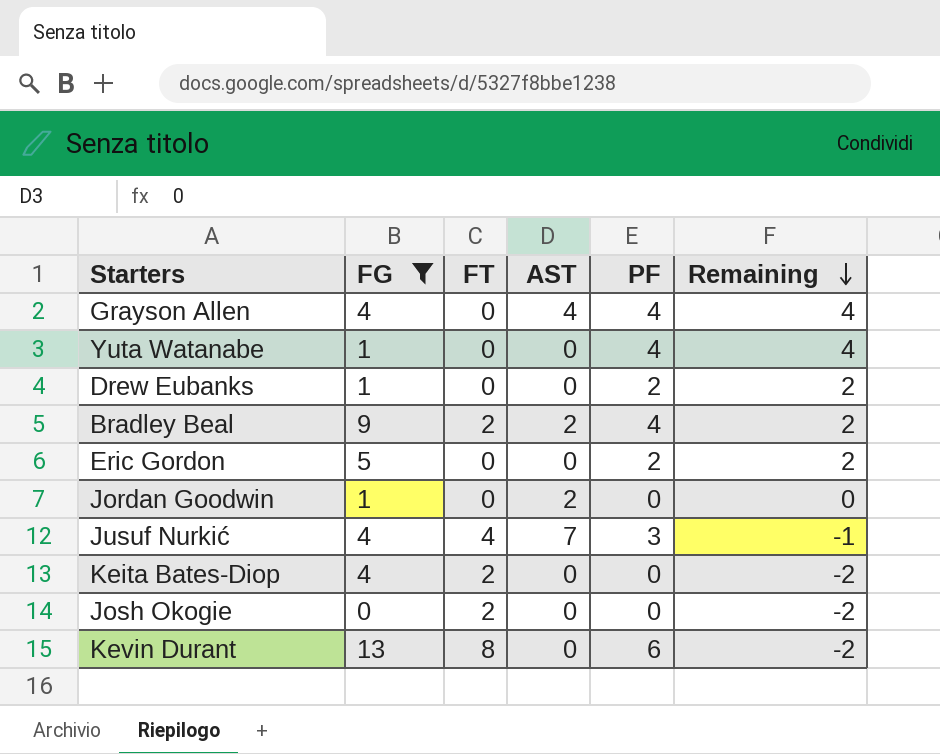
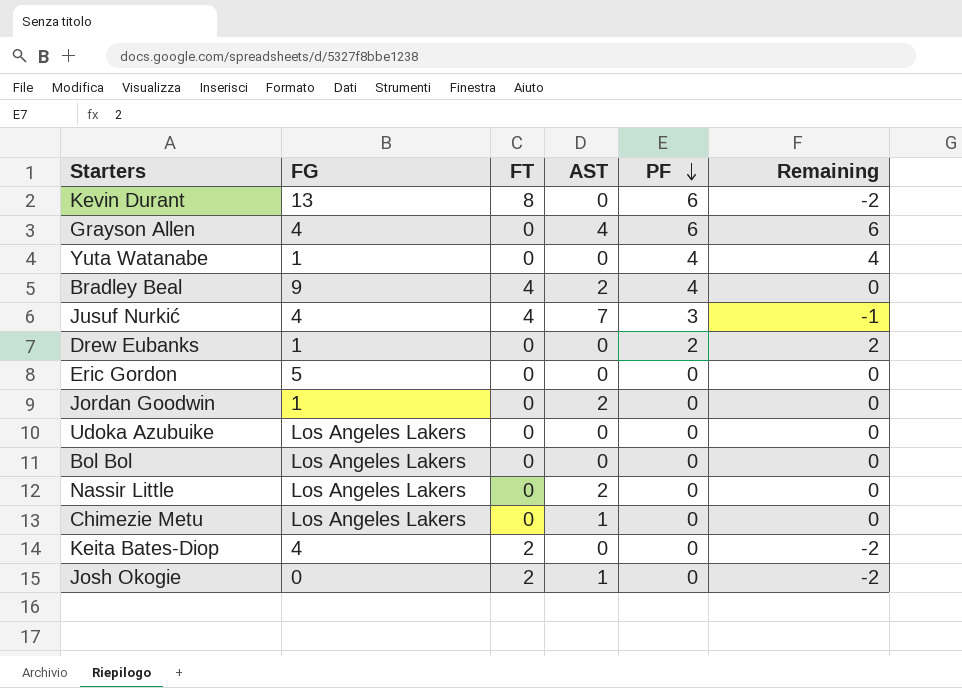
filter: FG != Los Angeles Lakers -> none
row order: Remaining descending -> PF descending
Grayson Allen | PF: 4 -> 6
Grayson Allen | Remaining: 4 -> 6
Bradley Beal | FT: 2 -> 4
Bradley Beal | Remaining: 2 -> 0
Eric Gordon | PF: 2 -> 0
Eric Gordon | Remaining: 2 -> 0
Josh Okogie | AST: 0 -> 1

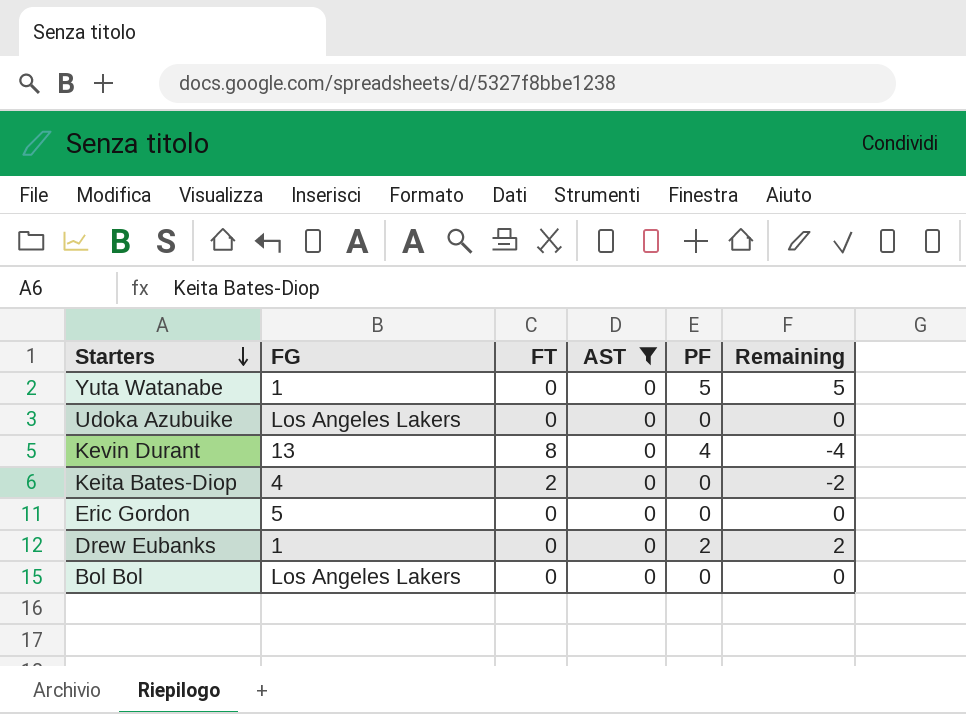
filter: none -> AST = 0
row order: PF descending -> Starters descending
Yuta Watanabe | PF: 4 -> 5
Yuta Watanabe | Remaining: 4 -> 5
Kevin Durant | PF: 6 -> 4
Kevin Durant | Remaining: -2 -> -4

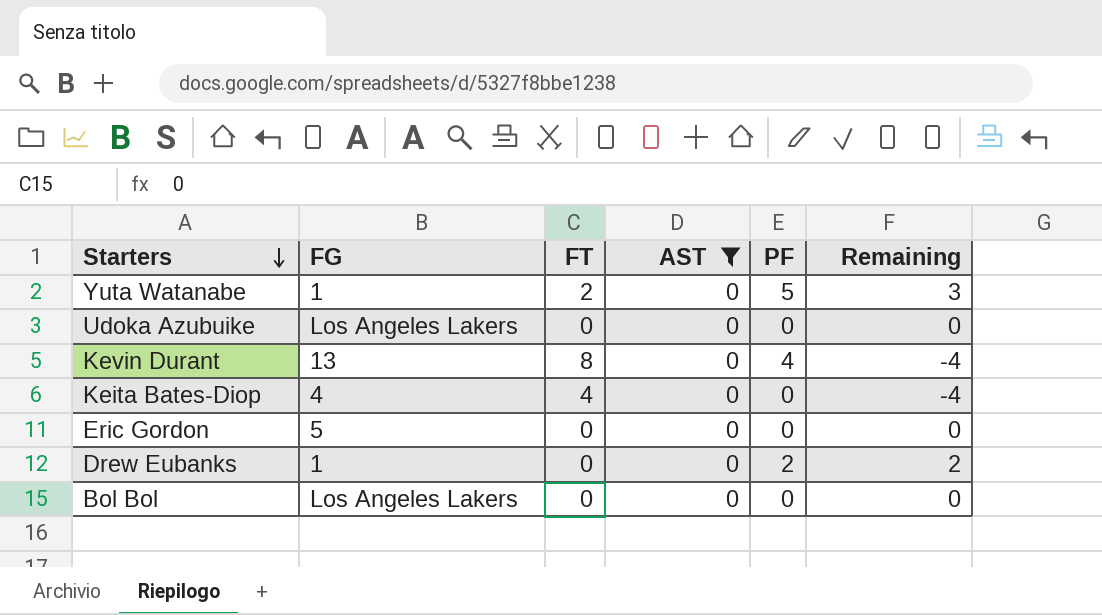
Yuta Watanabe | FT: 0 -> 2
Yuta Watanabe | Remaining: 5 -> 3
Keita Bates-Diop | FT: 2 -> 4
Keita Bates-Diop | Remaining: -2 -> -4

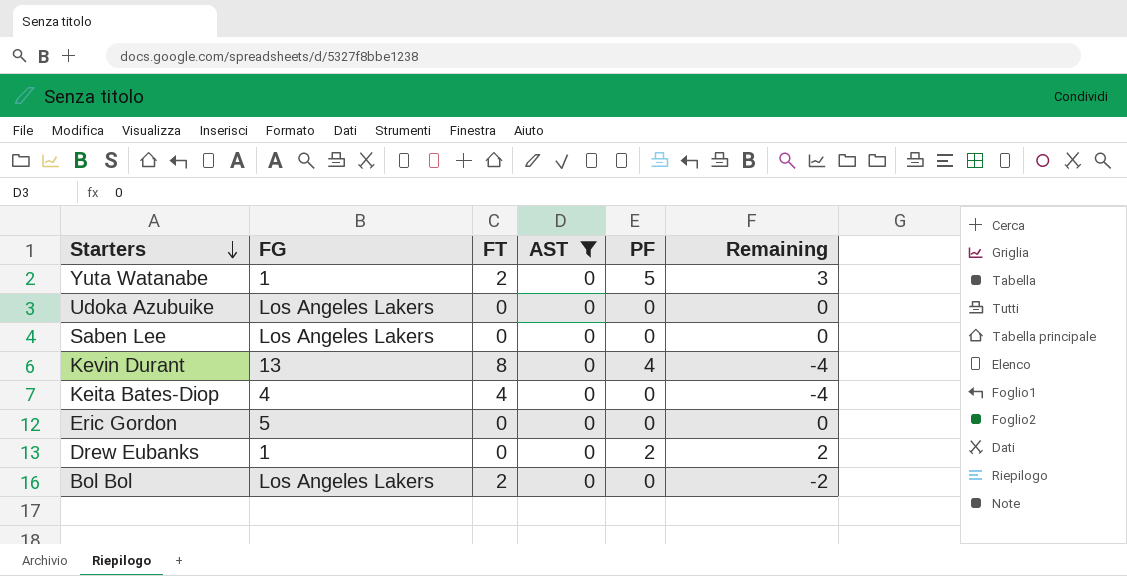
row Saben Lee: none -> Los Angeles Lakers | 0 | 0 | 0 | 0
Bol Bol | FT: 0 -> 2
Bol Bol | Remaining: 0 -> -2

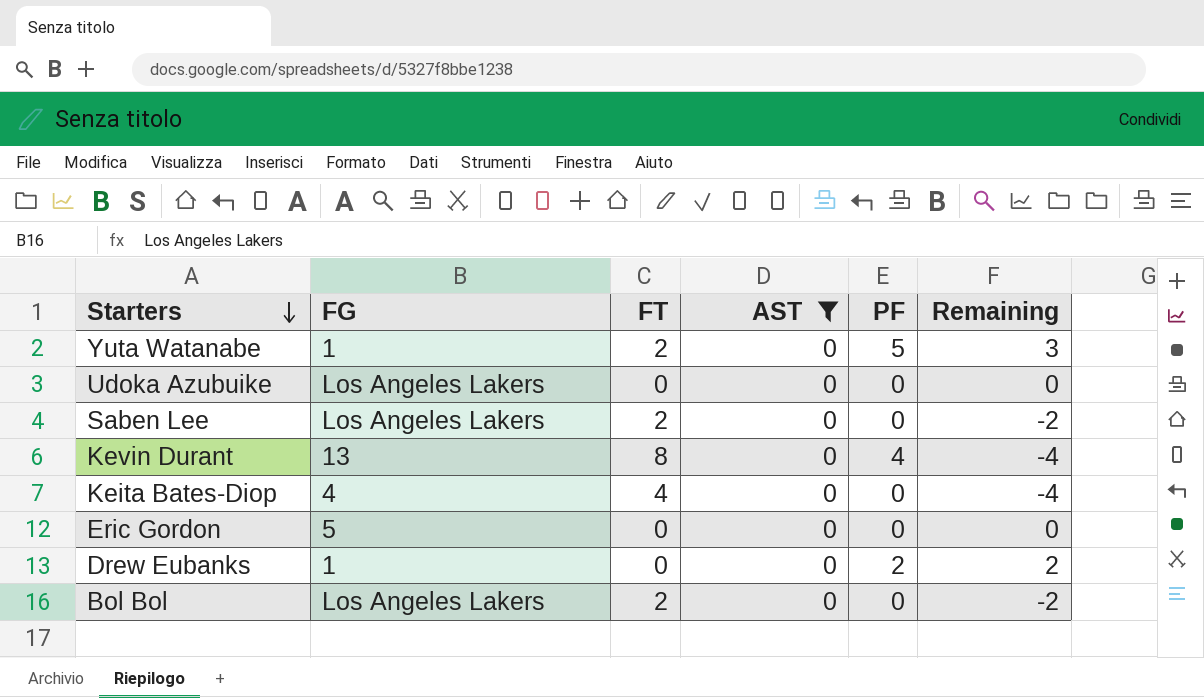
Saben Lee | FT: 0 -> 2
Saben Lee | Remaining: 0 -> -2

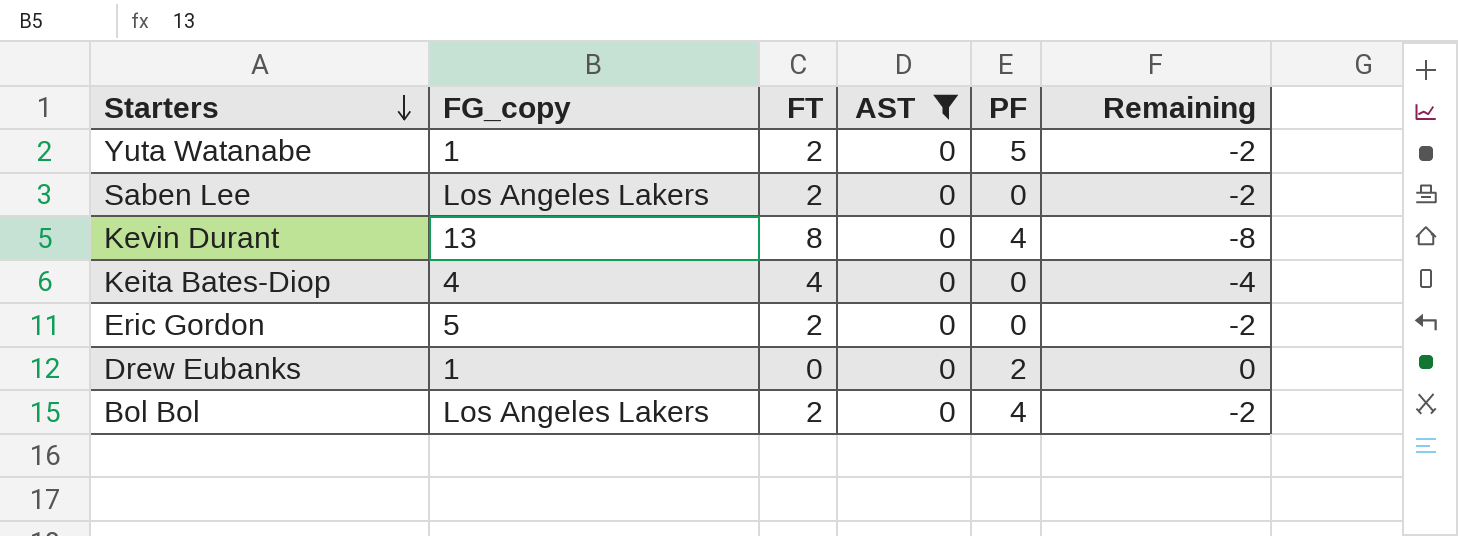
column name: FG -> FG_copy
column Remaining | formula: [PF] - [FT] -> [AST] - [FT]
row Udoka Azubuike: Los Angeles Lakers | 0 | 0 | 0 | 0 -> none
Eric Gordon | FT: 0 -> 2
Bol Bol | PF: 0 -> 4

